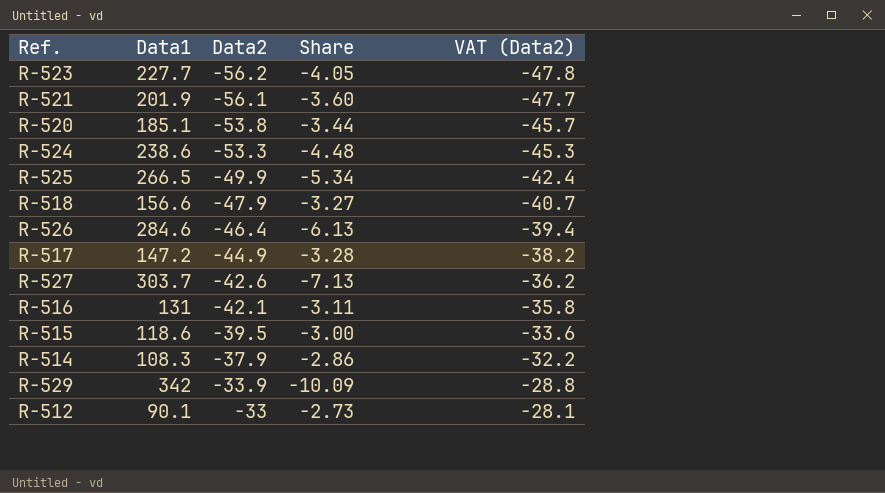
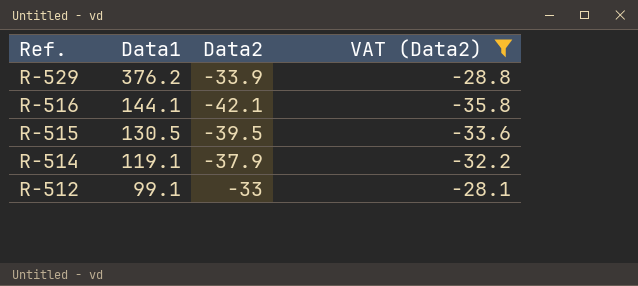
filter: none -> VAT (Data2) >= -35.8
row order: Data2 ascending -> Ref. descending
column Share | formula: [Data1] / [Data2] -> none
R-529 | Data1: 342 -> 376.2
R-516 | Data1: 131 -> 144.1
R-515 | Data1: 118.6 -> 130.5
R-514 | Data1: 108.3 -> 119.1
R-512 | Data1: 90.1 -> 99.1

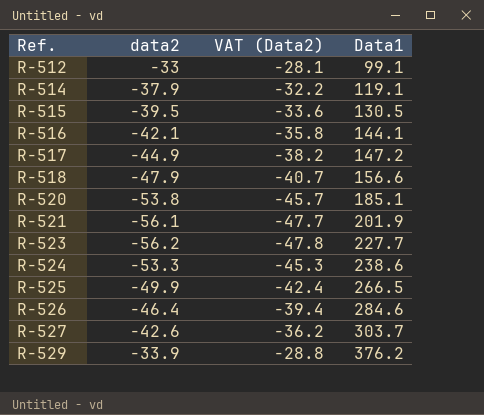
filter: VAT (Data2) >= -35.8 -> none
row order: Ref. descending -> Ref. ascending
column name: Data2 -> data2
column Data1 | position: 2 -> 4

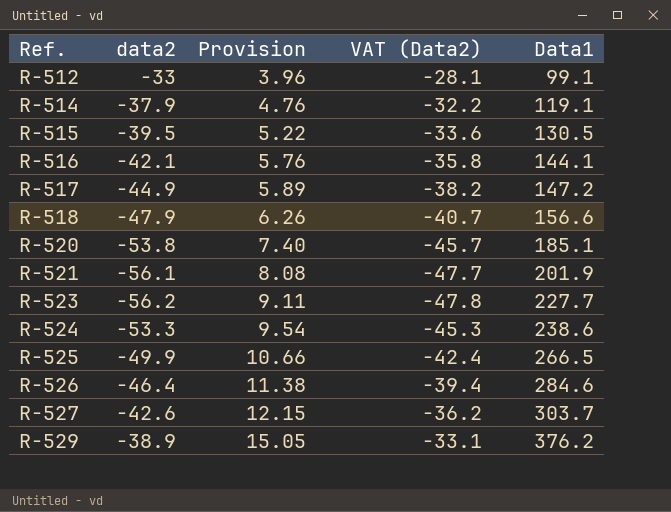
column Provision | formula: none -> [Data1] * 0.04
R-529 | data2: -33.9 -> -38.9
R-529 | VAT (Data2): -28.8 -> -33.1

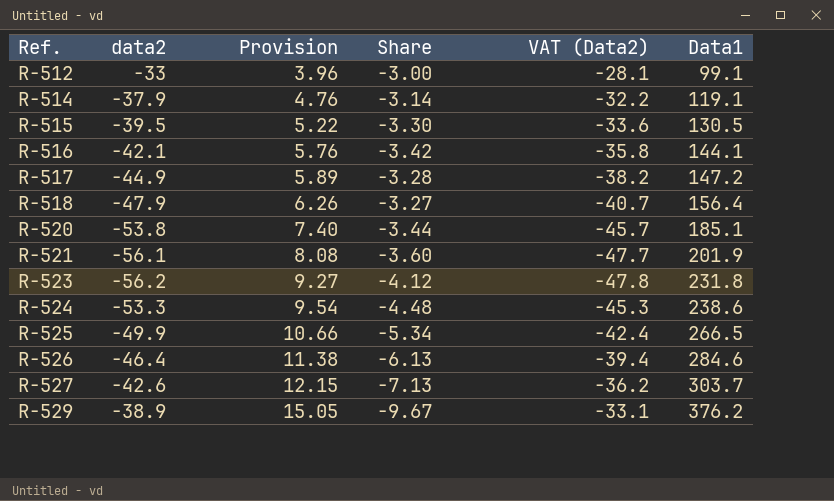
column Share | formula: none -> [Data1] / [data2]
R-518 | Data1: 156.6 -> 156.4
R-523 | Provision: 9.11 -> 9.27
R-523 | Data1: 227.7 -> 231.8

